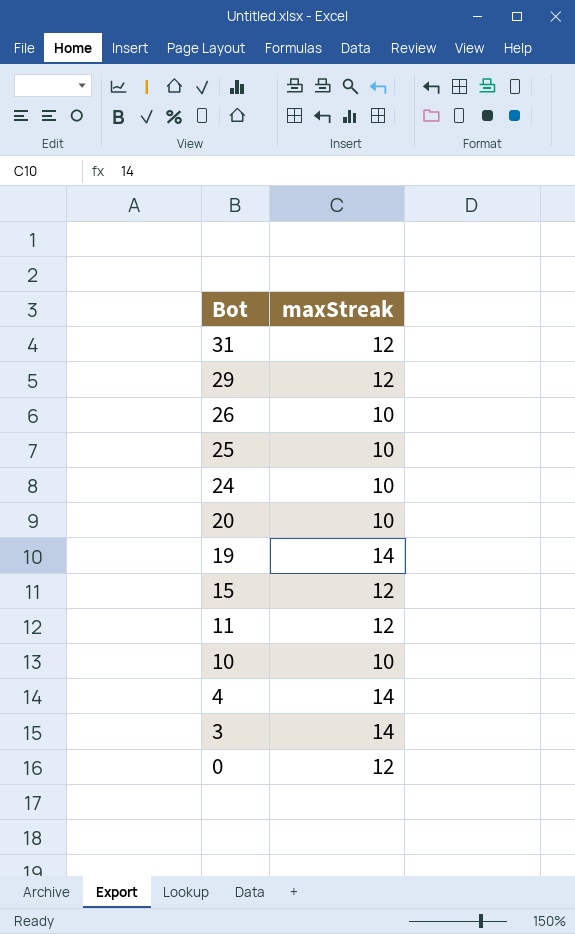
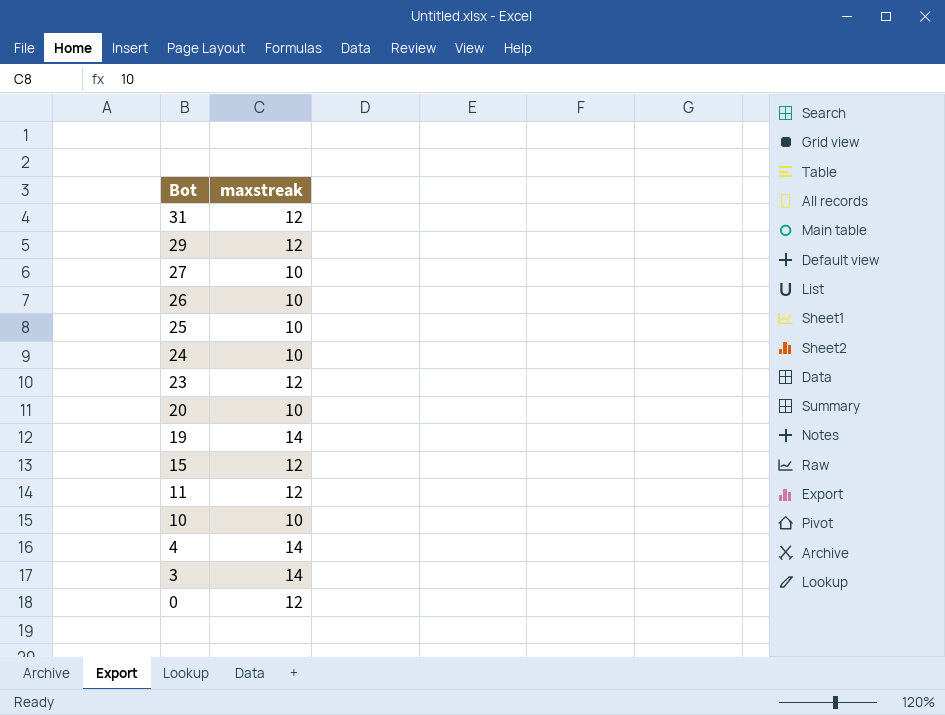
column name: maxStreak -> maxstreak
row 27: none -> 10
row 23: none -> 12

